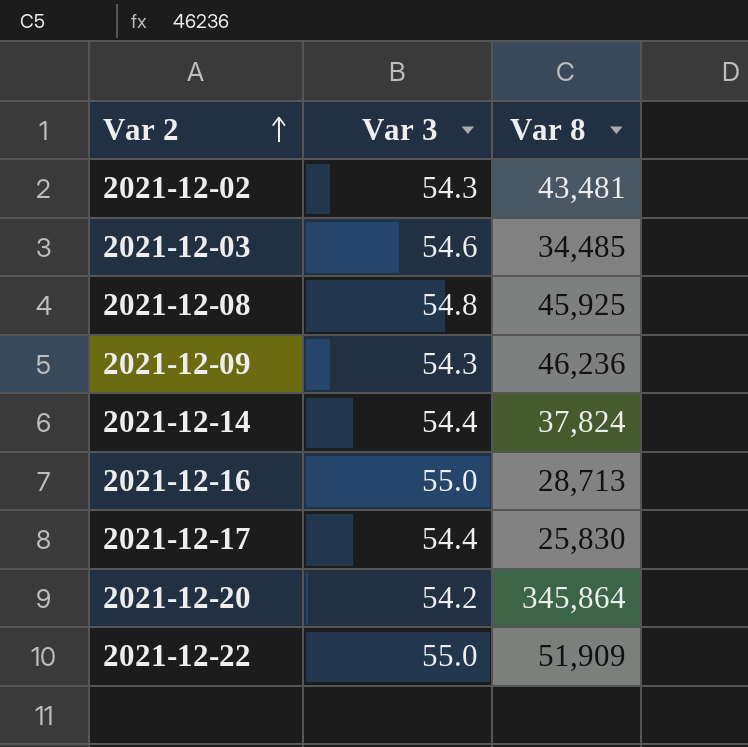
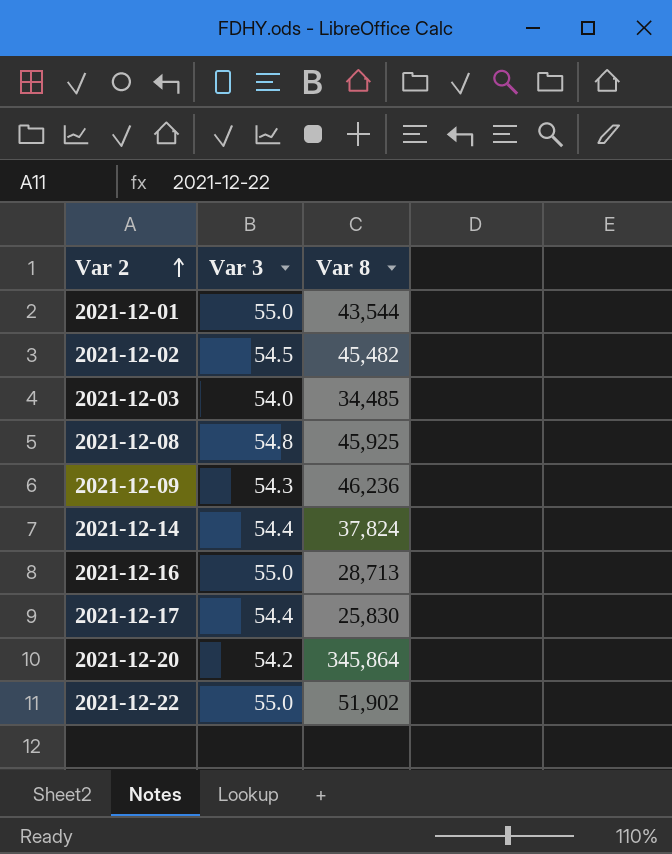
row 2021-12-01: none -> 55.0 | 43,544
2021-12-02 | Var 3: 54.3 -> 54.5
2021-12-02 | Var 8: 43,481 -> 45,482
2021-12-03 | Var 3: 54.6 -> 54.0
2021-12-22 | Var 8: 51,909 -> 51,902

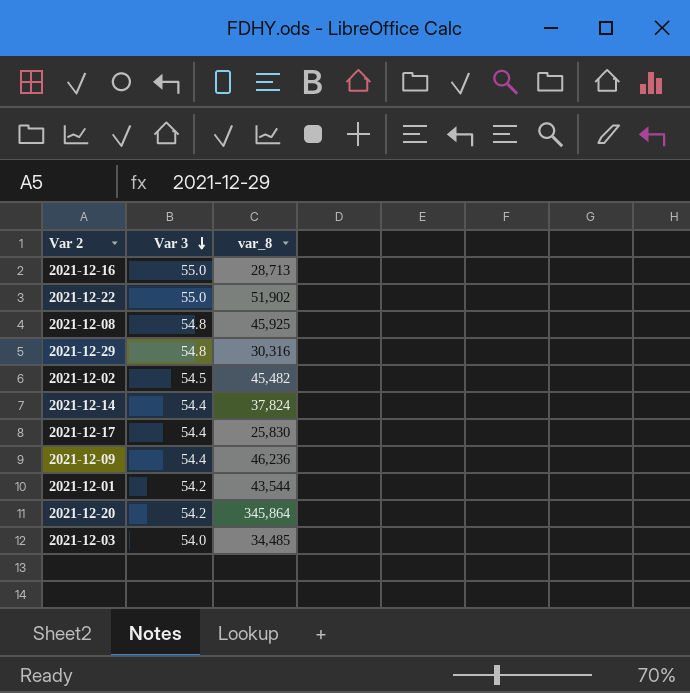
row order: Var 2 ascending -> Var 3 descending
column name: Var 8 -> var_8
row 2021-12-29: none -> 54.8 | 30,316
2021-12-09 | Var 3: 54.3 -> 54.4
2021-12-01 | Var 3: 55.0 -> 54.2

